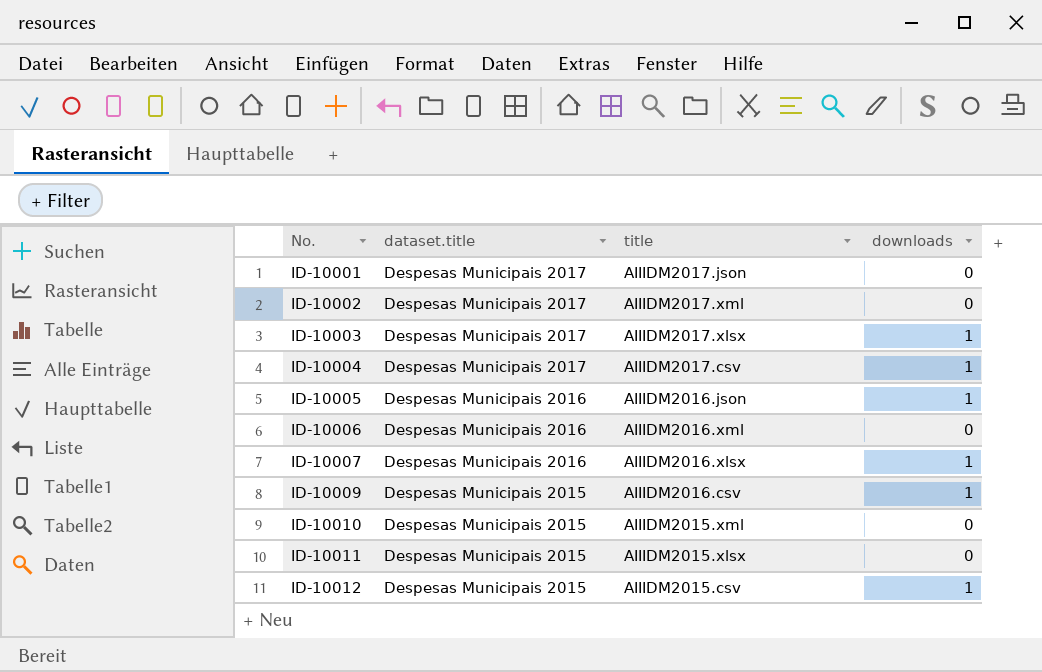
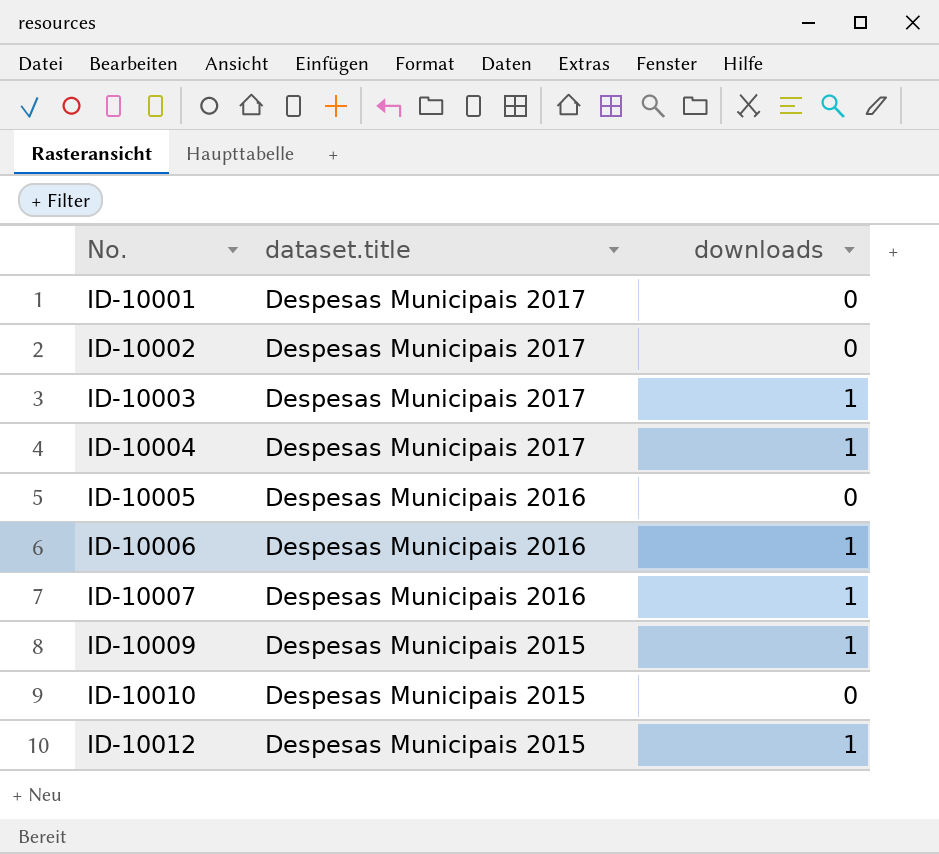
column title | position: 3 -> none
row ID-10011: Despesas Municipais 2015 | AIIIDM2015.xlsx | 0 -> none
ID-10005 | downloads: 1 -> 0
ID-10006 | downloads: 0 -> 1

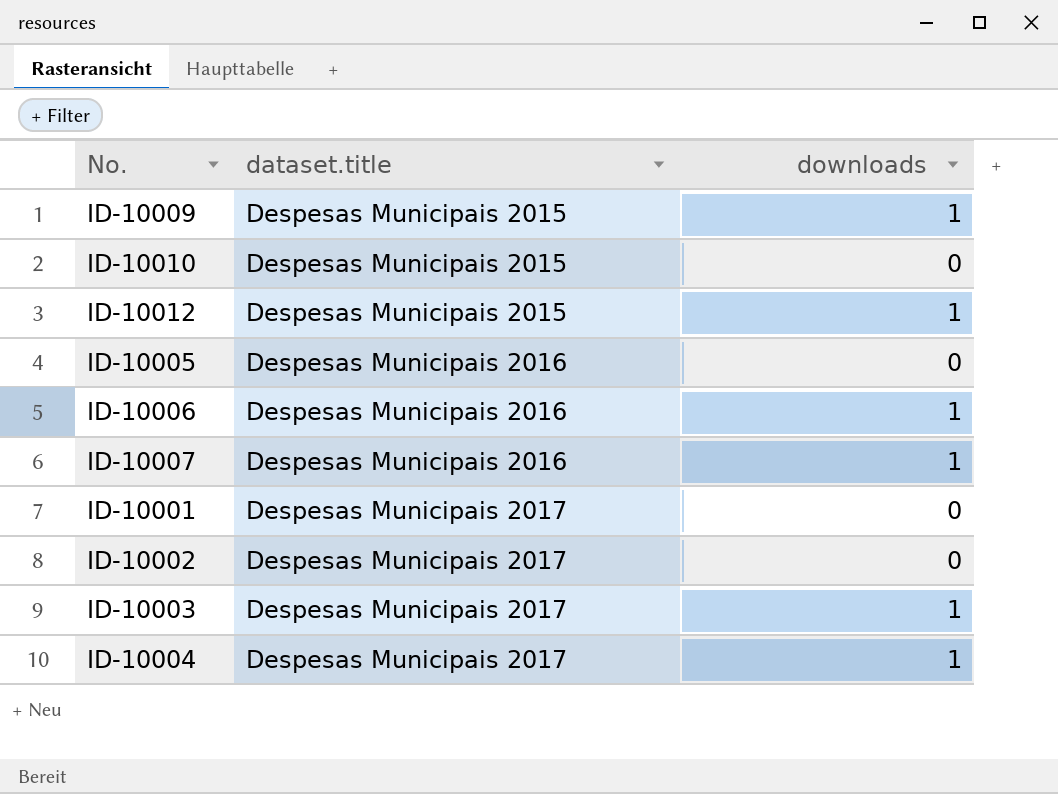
row order: No. ascending -> dataset.title ascending

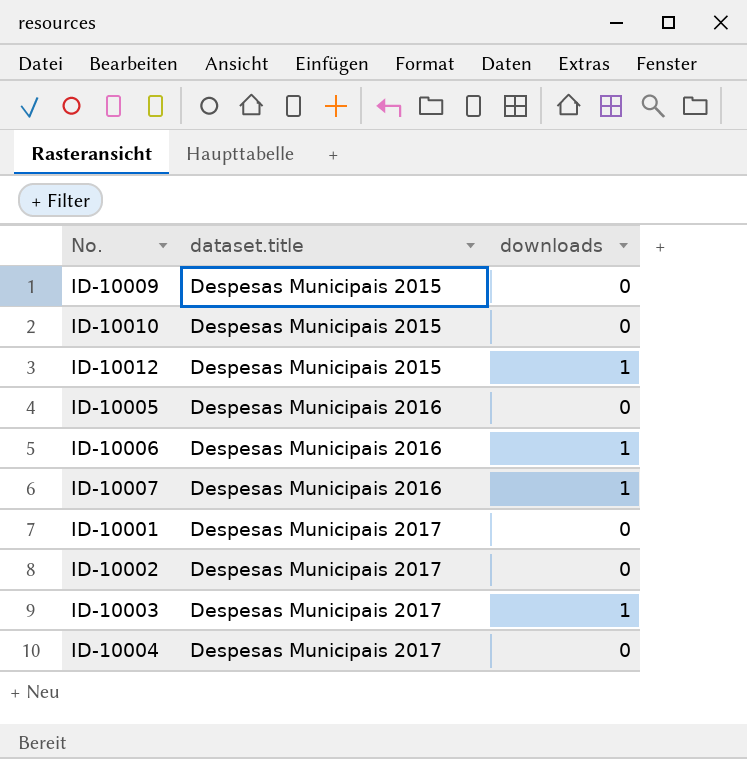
ID-10009 | downloads: 1 -> 0
ID-10004 | downloads: 1 -> 0

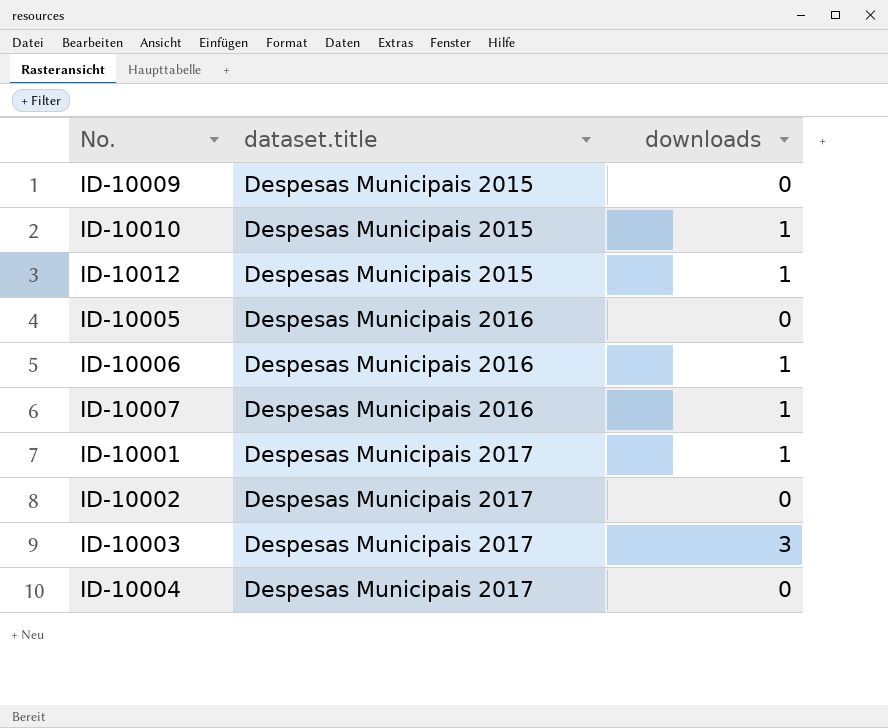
ID-10010 | downloads: 0 -> 1
ID-10001 | downloads: 0 -> 1
ID-10003 | downloads: 1 -> 3

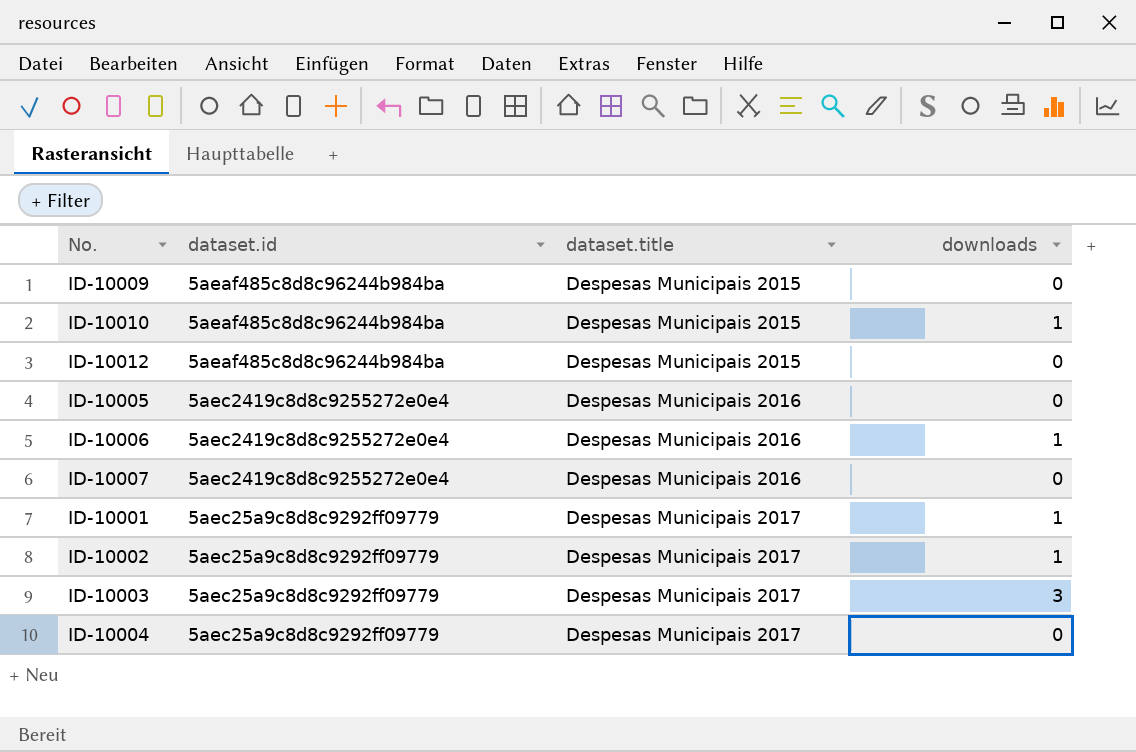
column dataset.id | position: none -> 2
ID-10012 | downloads: 1 -> 0
ID-10007 | downloads: 1 -> 0
ID-10002 | downloads: 0 -> 1

